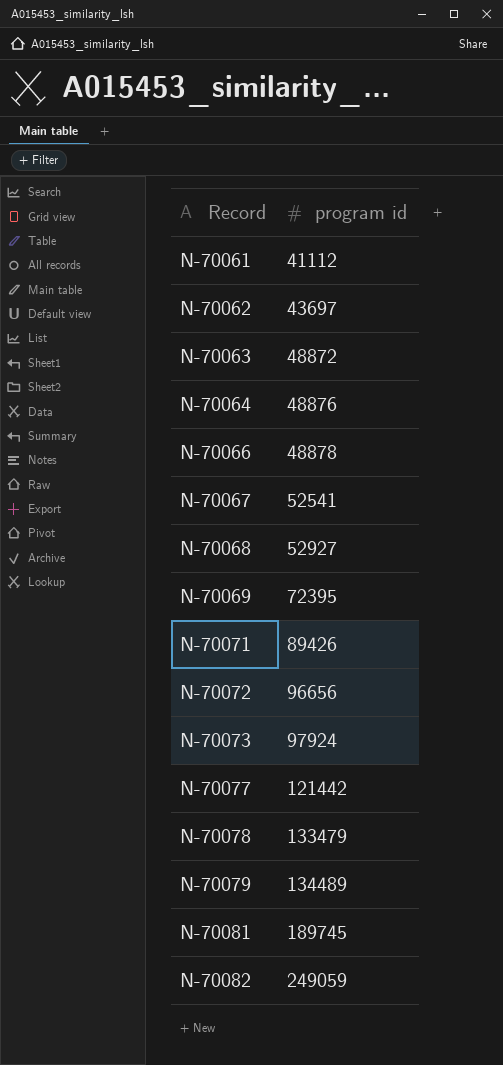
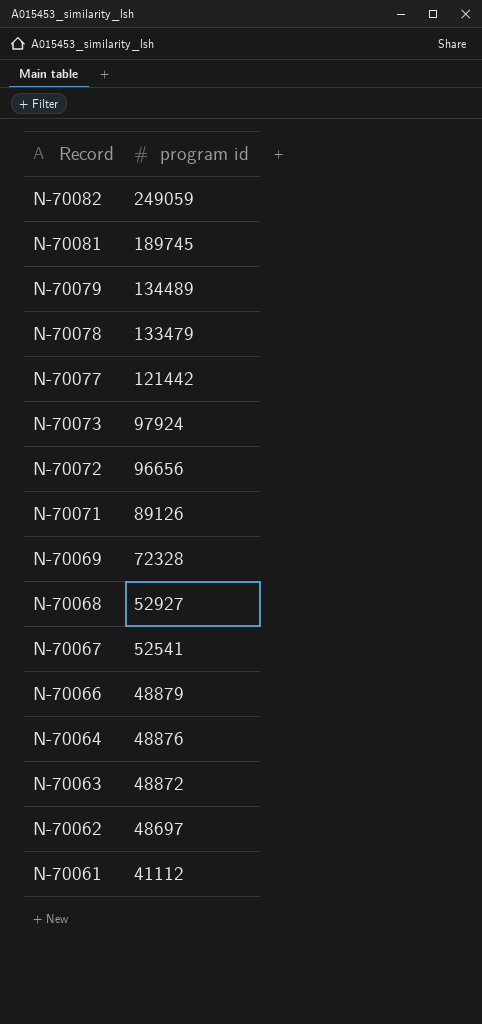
row order: Record ascending -> Record descending
N-70071 | program id: 89426 -> 89126
N-70069 | program id: 72395 -> 72328
N-70066 | program id: 48878 -> 48879
N-70062 | program id: 43697 -> 48697

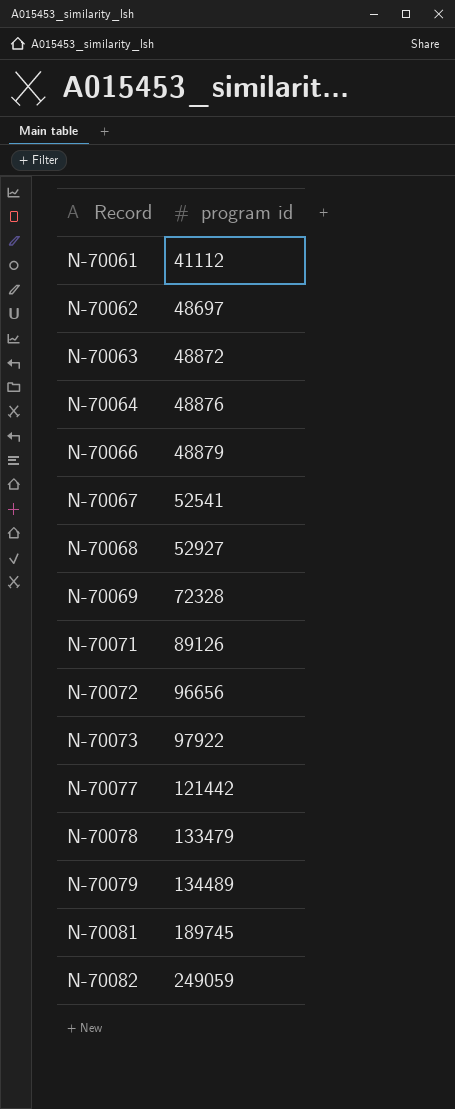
row order: Record descending -> Record ascending
N-70073 | program id: 97924 -> 97922

